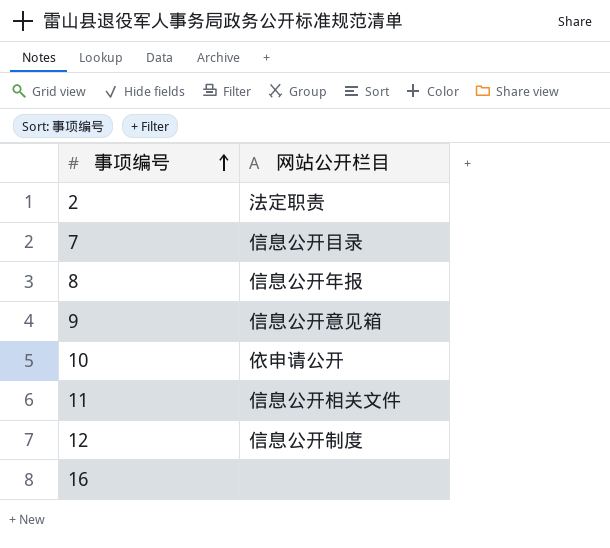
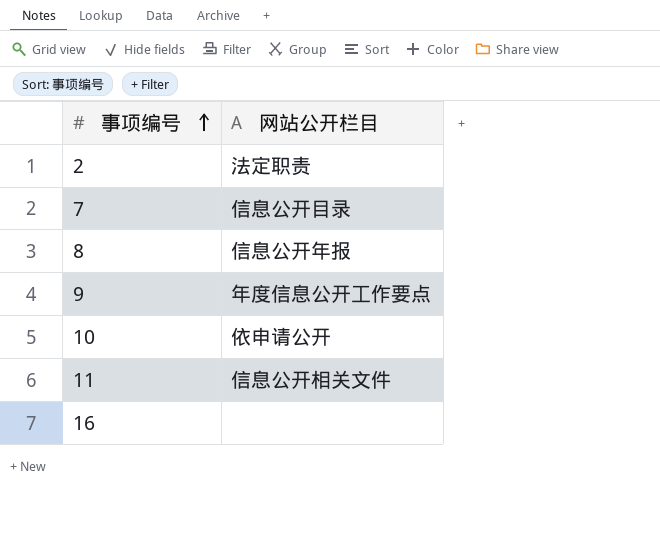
row 12: 信息公开制度 -> none
9 | 网站公开栏目: 信息公开意见箱 -> 年度信息公开工作要点

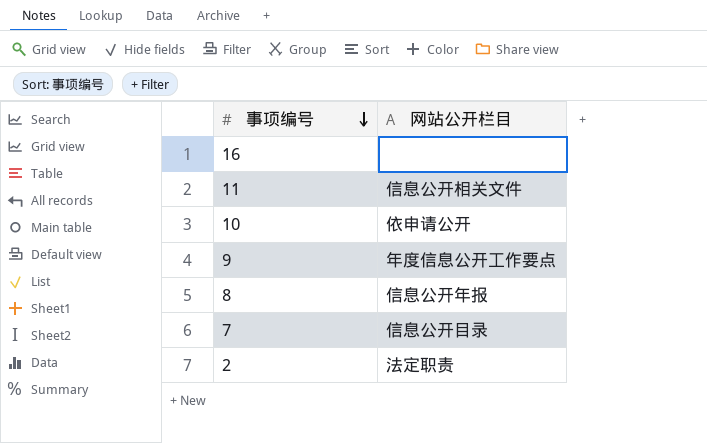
row order: 事项编号 ascending -> 事项编号 descending

